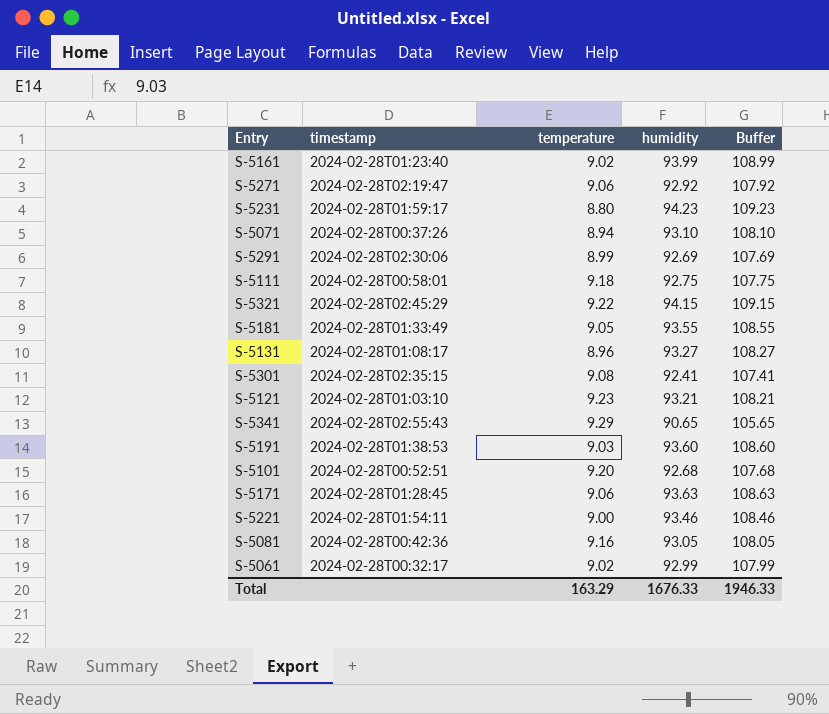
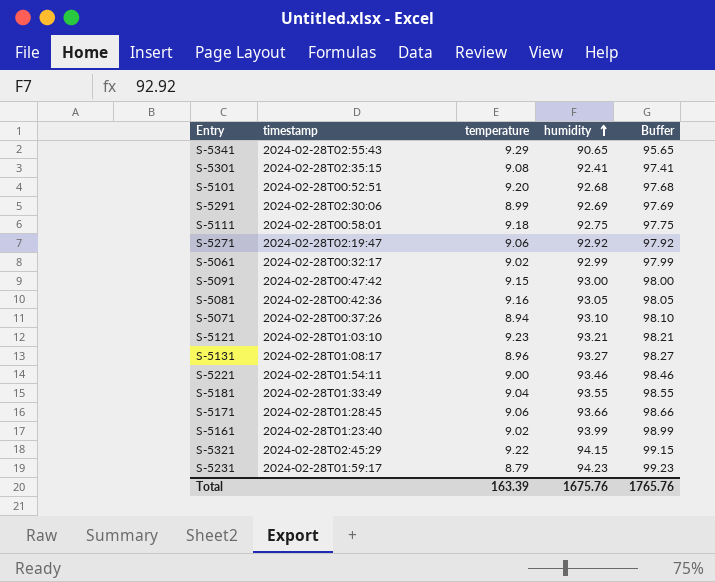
row order: none -> humidity ascending
column Buffer | formula: [humidity] + 15 -> [humidity] + 5
row S-5191: 2024-02-28T01:38:53 | 9.03 | 93.60 | 108.60 -> none
row S-5091: none -> 2024-02-28T00:47:42 | 9.15 | 93.00 | 98.00
S-5181 | temperature: 9.05 -> 9.04
S-5171 | humidity: 93.63 -> 93.66
S-5231 | temperature: 8.80 -> 8.79
Total | temperature: 163.29 -> 163.39
Total | humidity: 1676.33 -> 1675.76
Total | Buffer: 1946.33 -> 1765.76

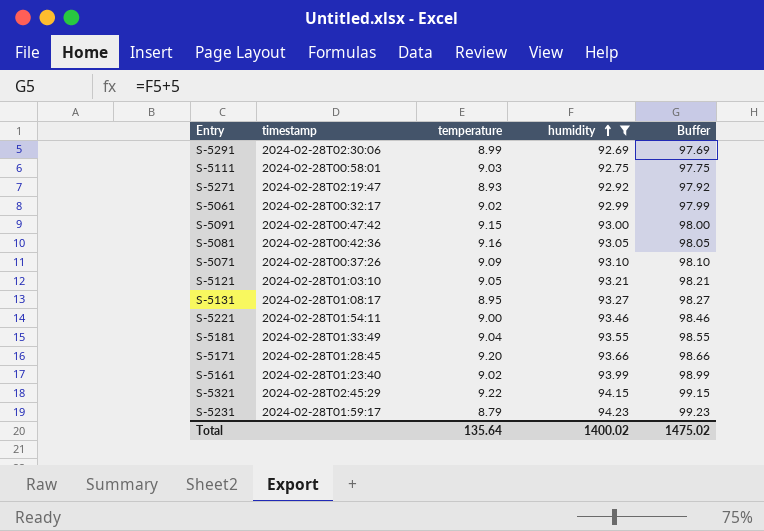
filter: none -> humidity >= 92.69
S-5111 | temperature: 9.18 -> 9.03
S-5271 | temperature: 9.06 -> 8.93
S-5071 | temperature: 8.94 -> 9.09
S-5121 | temperature: 9.23 -> 9.05
S-5131 | temperature: 8.96 -> 8.95
S-5171 | temperature: 9.06 -> 9.20
Total | temperature: 163.39 -> 135.64
Total | humidity: 1675.76 -> 1400.02
Total | Buffer: 1765.76 -> 1475.02

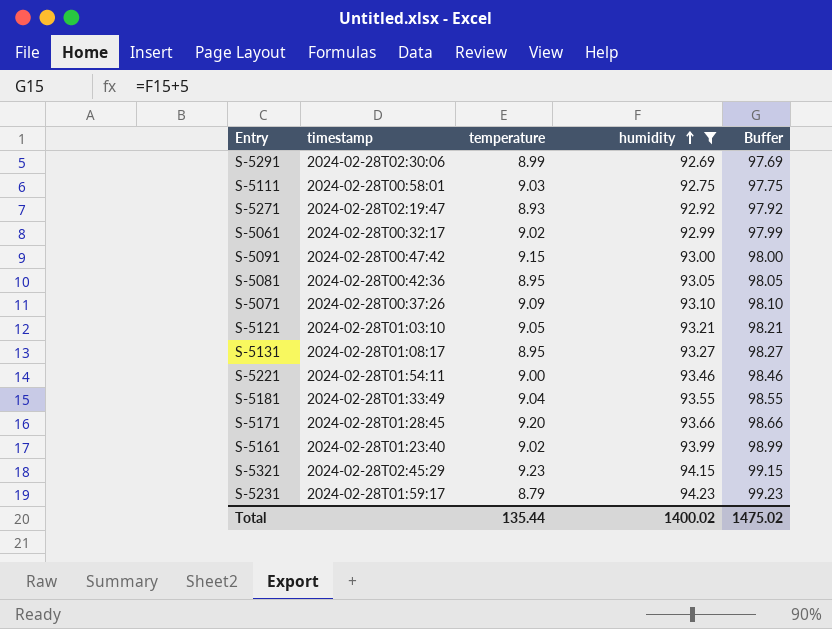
S-5081 | temperature: 9.16 -> 8.95
S-5321 | temperature: 9.22 -> 9.23
Total | temperature: 135.64 -> 135.44

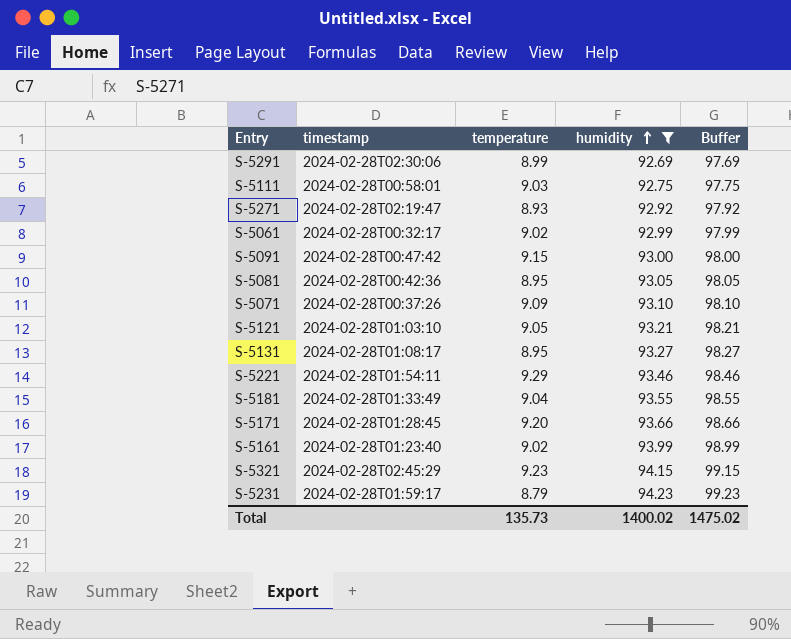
S-5221 | temperature: 9.00 -> 9.29
Total | temperature: 135.44 -> 135.73

